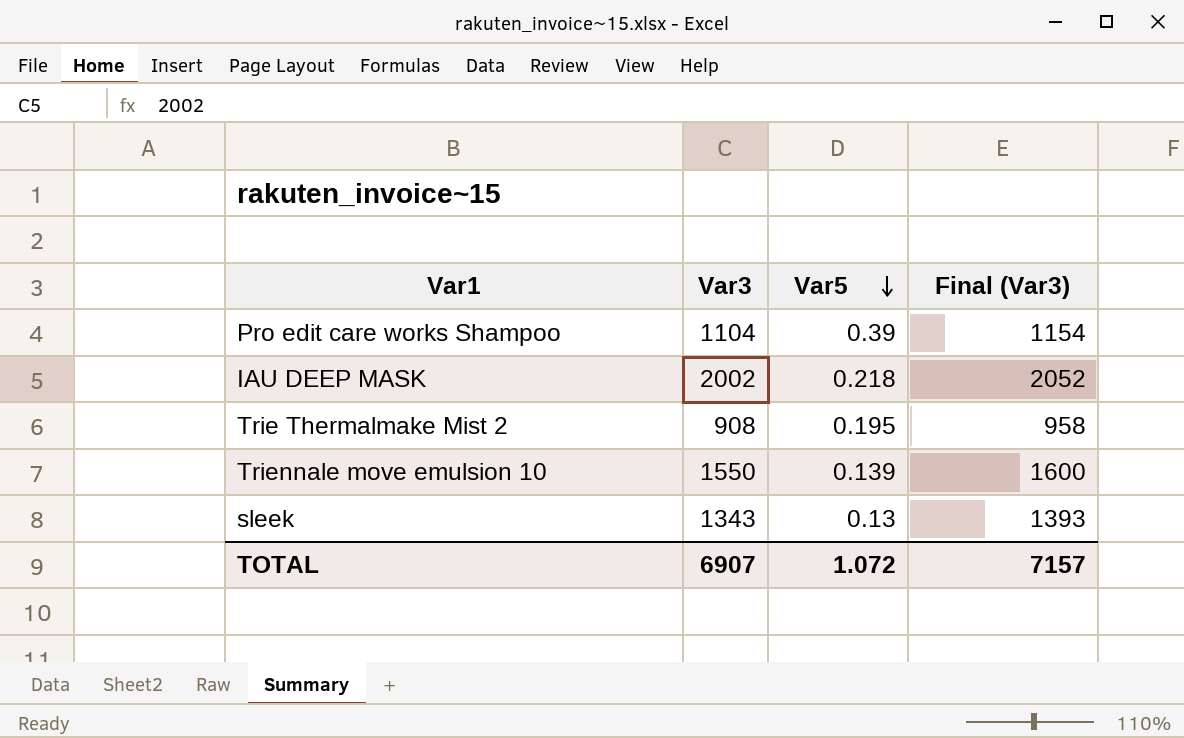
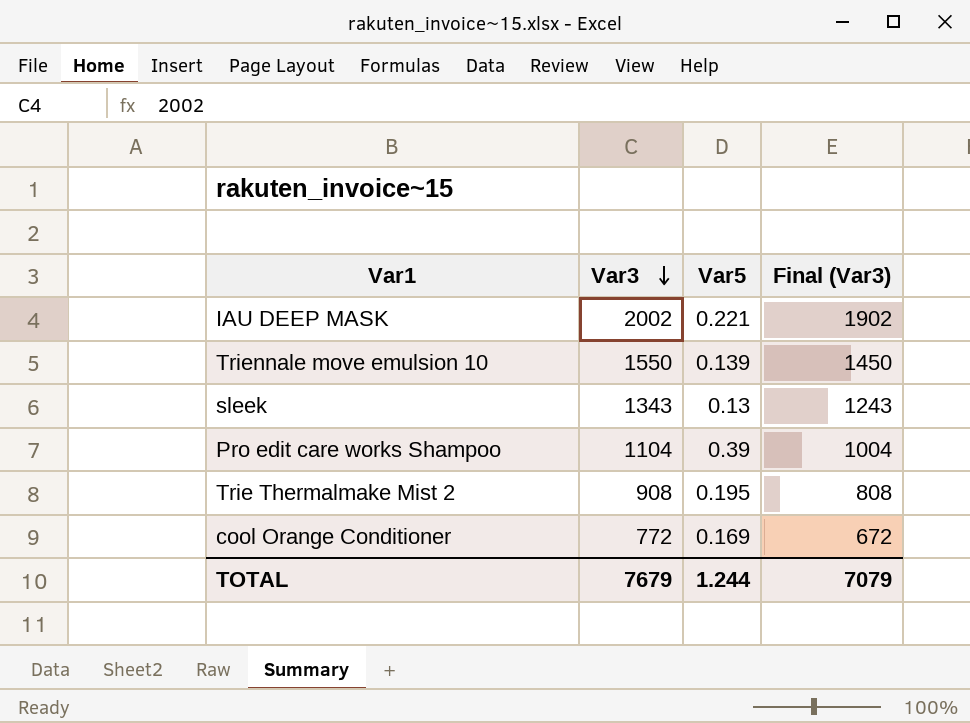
row order: Var5 descending -> Var3 descending
column Final (Var3) | formula: [Var3] + 50 -> [Var3] - 100
IAU DEEP MASK | Var5: 0.218 -> 0.221
row cool Orange Conditioner: none -> 772 | 0.169 | 672
TOTAL | Var3: 6907 -> 7679
TOTAL | Var5: 1.072 -> 1.244
TOTAL | Final (Var3): 7157 -> 7079

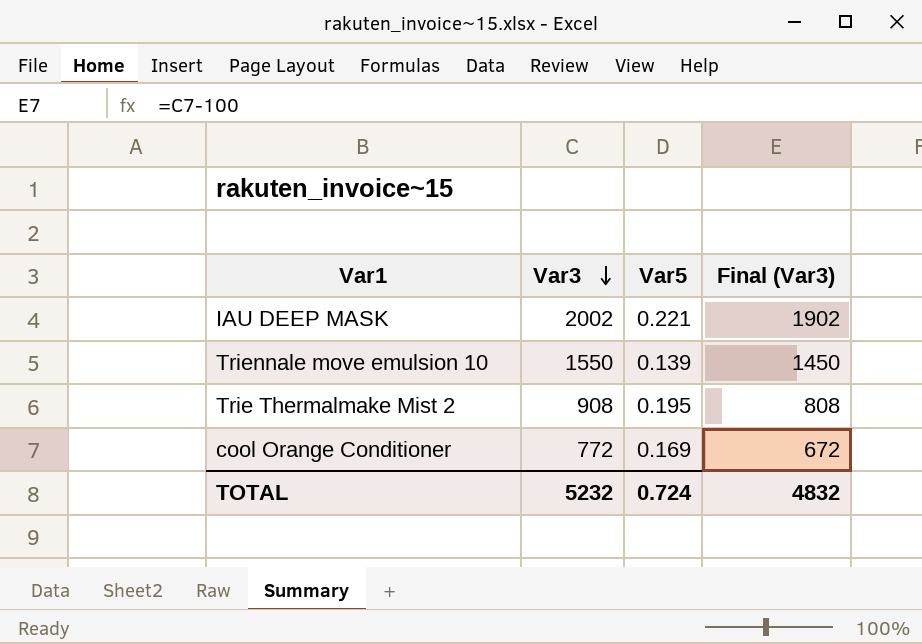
row sleek: 1343 | 0.13 | 1243 -> none
row Pro edit care works Shampoo: 1104 | 0.39 | 1004 -> none
TOTAL | Var3: 7679 -> 5232
TOTAL | Var5: 1.244 -> 0.724
TOTAL | Final (Var3): 7079 -> 4832

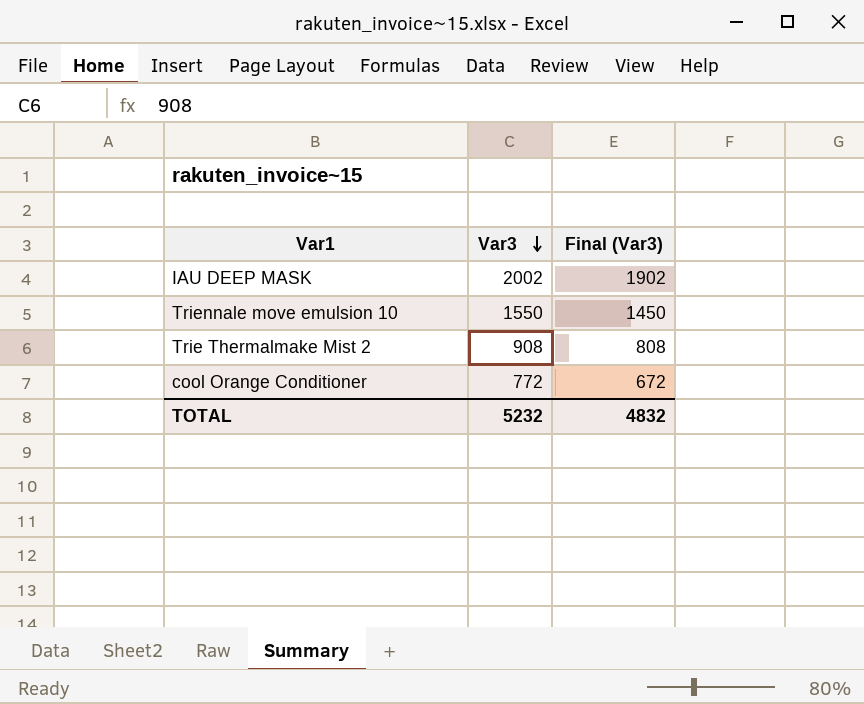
column Var5 | position: 3 -> none

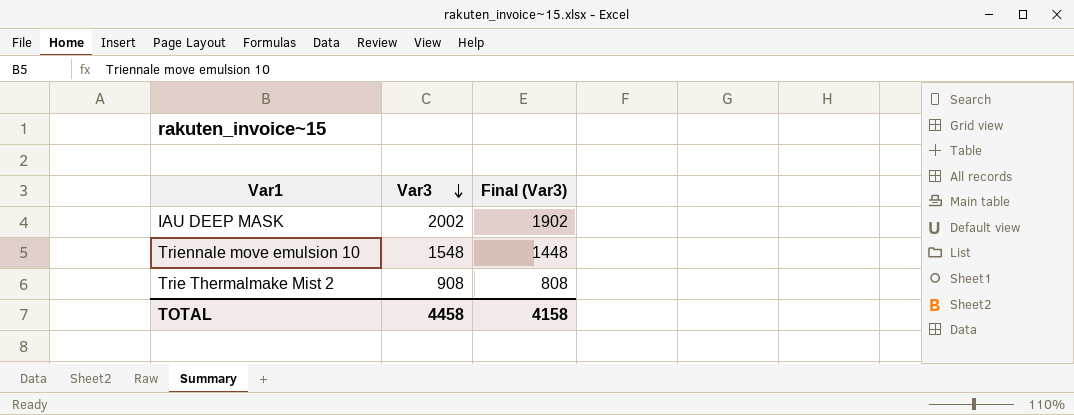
row cool Orange Conditioner: 772 | 672 -> none
Triennale move emulsion 10 | Var3: 1550 -> 1548
Triennale move emulsion 10 | Final (Var3): 1450 -> 1448
TOTAL | Var3: 5232 -> 4458
TOTAL | Final (Var3): 4832 -> 4158

